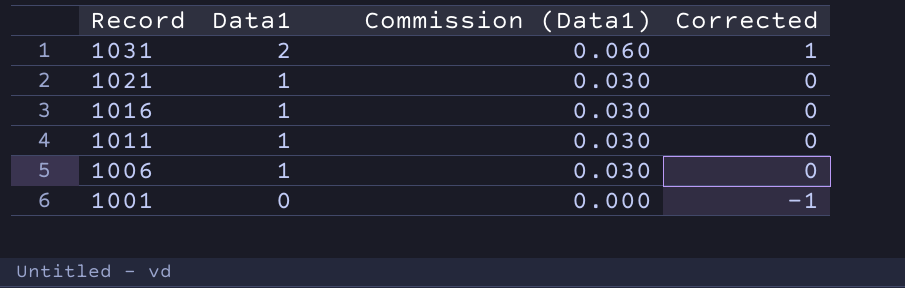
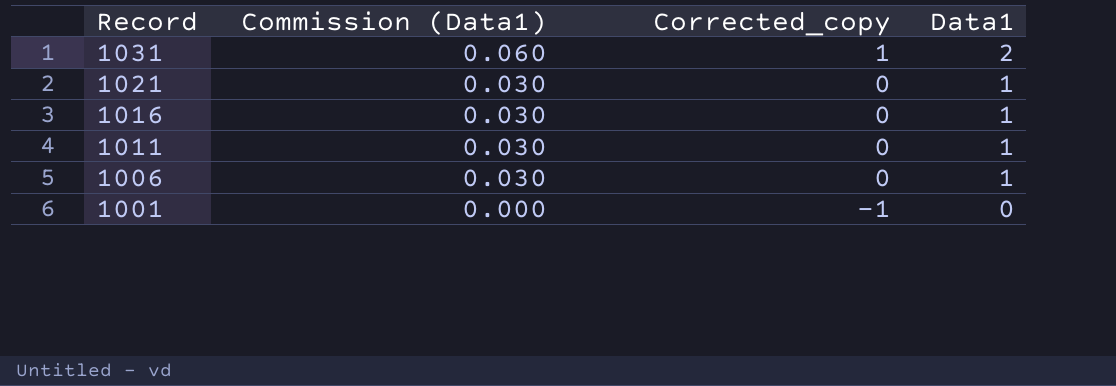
column name: Corrected -> Corrected_copy
column Data1 | position: 2 -> 4

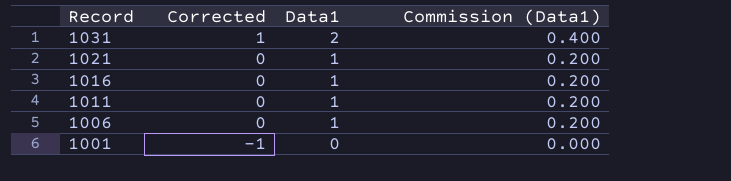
column name: Corrected_copy -> Corrected
column Commission (Data1) | formula: [Data1] * 0.03 -> [Data1] * 0.2
column Commission (Data1) | position: 2 -> 4

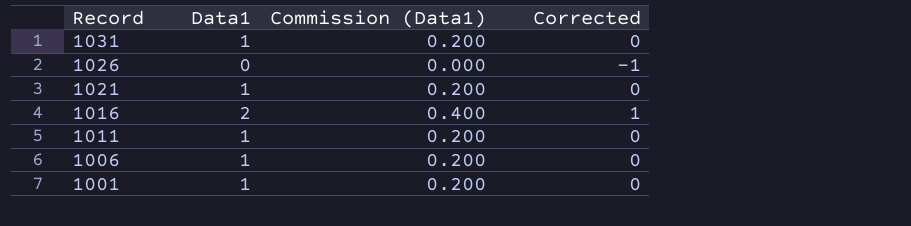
column Corrected | position: 2 -> 4
1031 | Data1: 2 -> 1
1031 | Commission (Data1): 0.400 -> 0.200
1031 | Corrected: 1 -> 0
row 1026: none -> 0 | 0.000 | -1
1016 | Data1: 1 -> 2
1016 | Commission (Data1): 0.200 -> 0.400
1016 | Corrected: 0 -> 1
1001 | Data1: 0 -> 1
1001 | Commission (Data1): 0.000 -> 0.200
1001 | Corrected: -1 -> 0

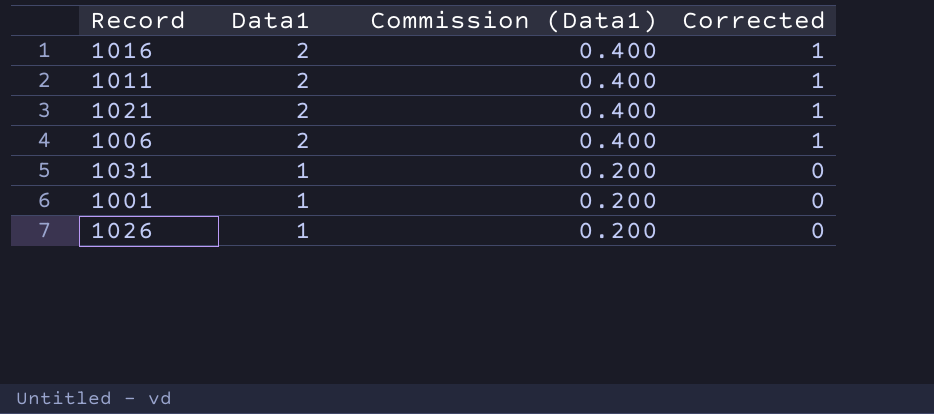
row order: Record descending -> Data1 descending
1011 | Data1: 1 -> 2
1011 | Commission (Data1): 0.200 -> 0.400
1011 | Corrected: 0 -> 1
1021 | Data1: 1 -> 2
1021 | Commission (Data1): 0.200 -> 0.400
1021 | Corrected: 0 -> 1
1006 | Data1: 1 -> 2
1006 | Commission (Data1): 0.200 -> 0.400
1006 | Corrected: 0 -> 1
1026 | Data1: 0 -> 1
1026 | Commission (Data1): 0.000 -> 0.200
1026 | Corrected: -1 -> 0

